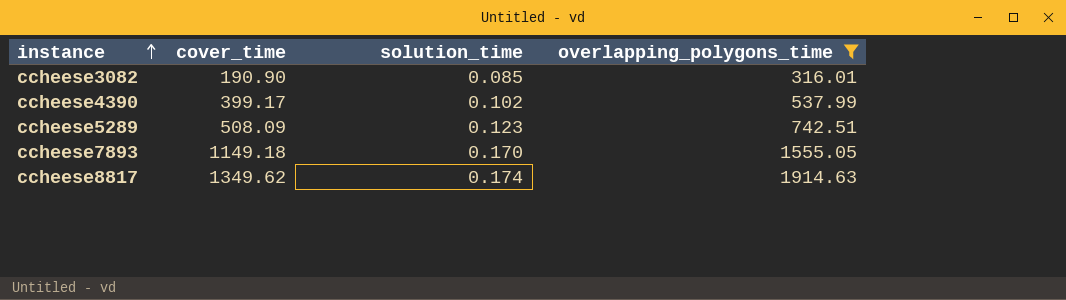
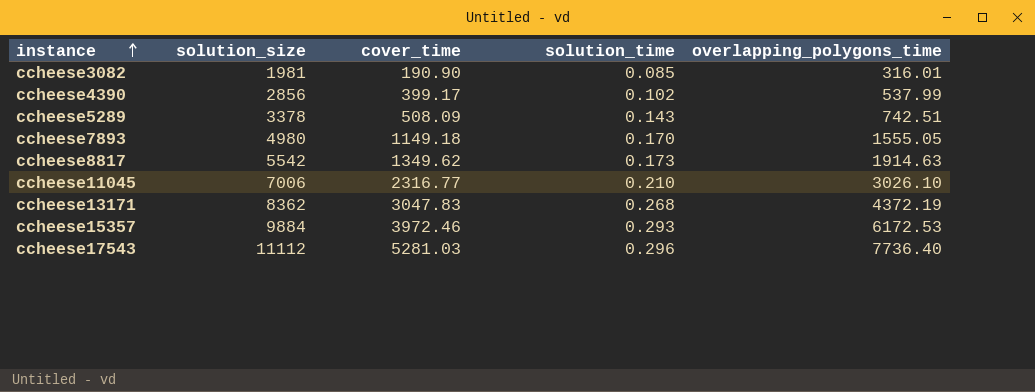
filter: overlapping_polygons_time <= 1914.63 -> none
column solution_size | position: none -> 2
ccheese5289 | solution_time: 0.123 -> 0.143
ccheese8817 | solution_time: 0.174 -> 0.173

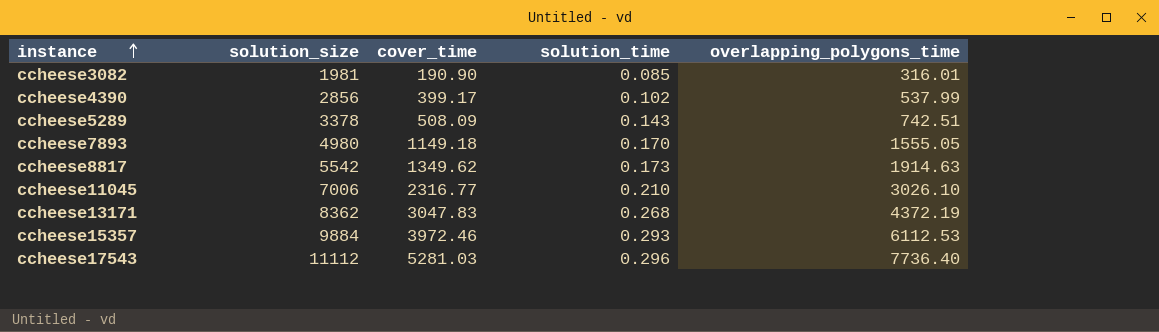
ccheese15357 | overlapping_polygons_time: 6172.53 -> 6112.53

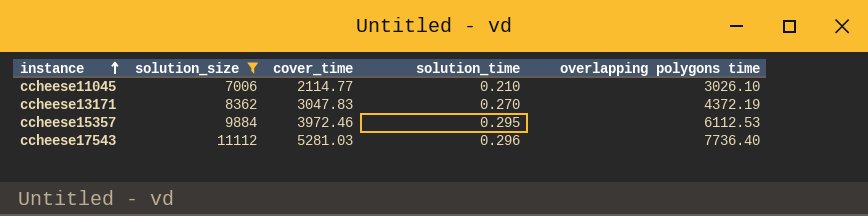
filter: none -> solution_size >= 7006
column name: overlapping_polygons_time -> overlapping polygons time
ccheese11045 | cover_time: 2316.77 -> 2114.77
ccheese13171 | solution_time: 0.268 -> 0.270
ccheese15357 | solution_time: 0.293 -> 0.295

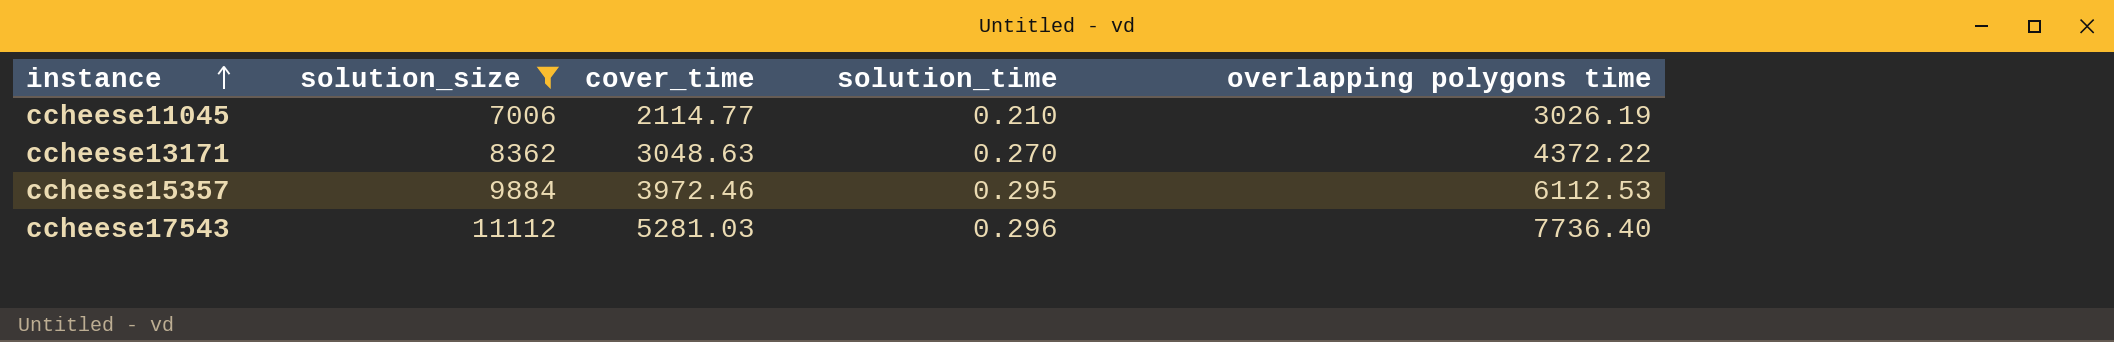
ccheese11045 | overlapping polygons time: 3026.10 -> 3026.19
ccheese13171 | cover_time: 3047.83 -> 3048.63
ccheese13171 | overlapping polygons time: 4372.19 -> 4372.22

